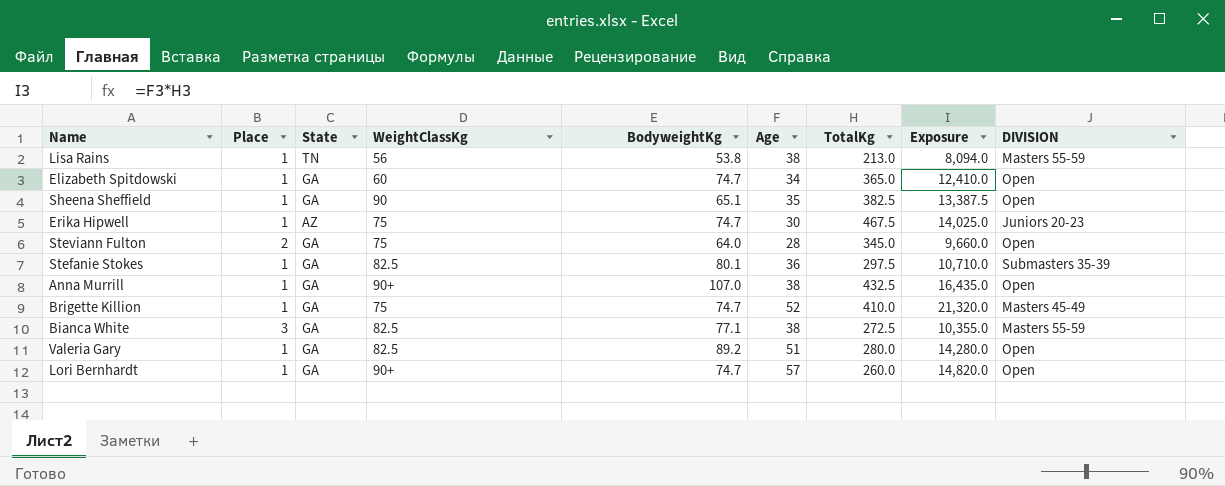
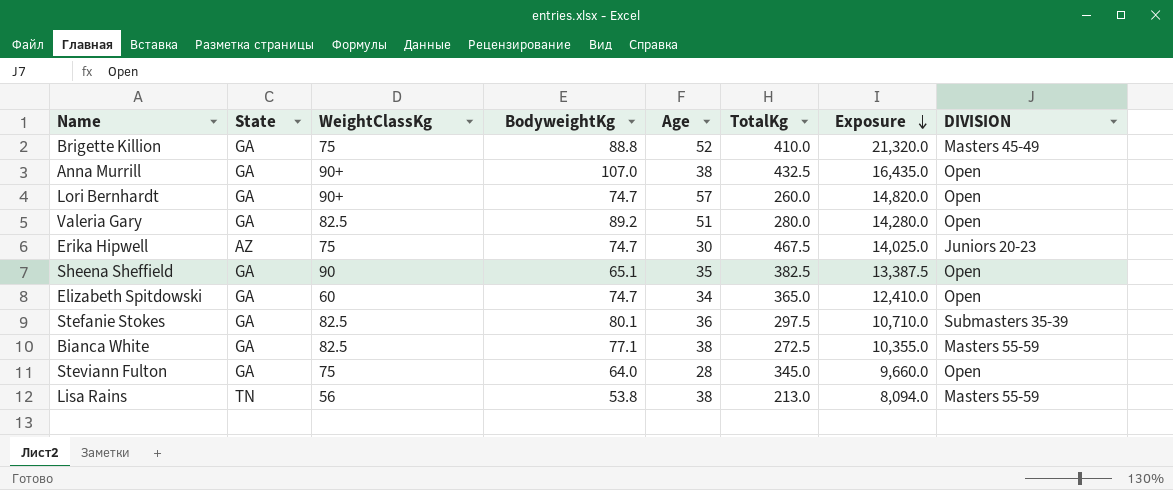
row order: none -> Exposure descending
column Place | position: 2 -> none
Brigette Killion | BodyweightKg: 74.7 -> 88.8

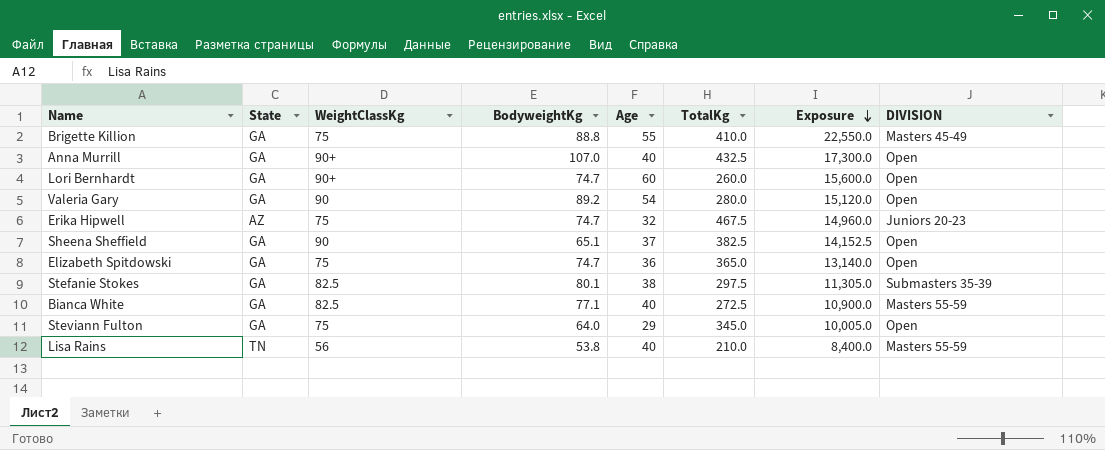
Brigette Killion | Age: 52 -> 55
Brigette Killion | Exposure: 21,320.0 -> 22,550.0
Anna Murrill | Age: 38 -> 40
Anna Murrill | Exposure: 16,435.0 -> 17,300.0
Lori Bernhardt | Age: 57 -> 60
Lori Bernhardt | Exposure: 14,820.0 -> 15,600.0
Valeria Gary | WeightClassKg: 82.5 -> 90
Valeria Gary | Age: 51 -> 54
Valeria Gary | Exposure: 14,280.0 -> 15,120.0
Erika Hipwell | Age: 30 -> 32
Erika Hipwell | Exposure: 14,025.0 -> 14,960.0
Sheena Sheffield | Age: 35 -> 37
Sheena Sheffield | Exposure: 13,387.5 -> 14,152.5
Elizabeth Spitdowski | WeightClassKg: 60 -> 75
Elizabeth Spitdowski | Age: 34 -> 36
Elizabeth Spitdowski | Exposure: 12,410.0 -> 13,140.0
Stefanie Stokes | Age: 36 -> 38
Stefanie Stokes | Exposure: 10,710.0 -> 11,305.0
Bianca White | Age: 38 -> 40
Bianca White | Exposure: 10,355.0 -> 10,900.0
Steviann Fulton | Age: 28 -> 29
Steviann Fulton | Exposure: 9,660.0 -> 10,005.0
Lisa Rains | Age: 38 -> 40
Lisa Rains | TotalKg: 213.0 -> 210.0
Lisa Rains | Exposure: 8,094.0 -> 8,400.0

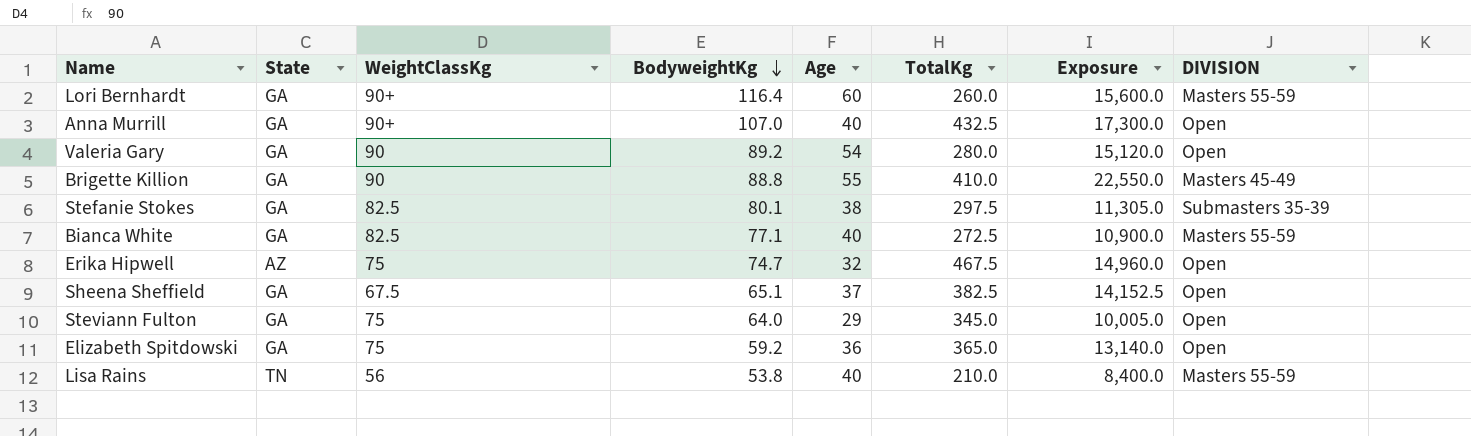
row order: Exposure descending -> BodyweightKg descending
Lori Bernhardt | BodyweightKg: 74.7 -> 116.4
Lori Bernhardt | DIVISION: Open -> Masters 55-59
Brigette Killion | WeightClassKg: 75 -> 90
Erika Hipwell | DIVISION: Juniors 20-23 -> Open
Sheena Sheffield | WeightClassKg: 90 -> 67.5
Elizabeth Spitdowski | BodyweightKg: 74.7 -> 59.2

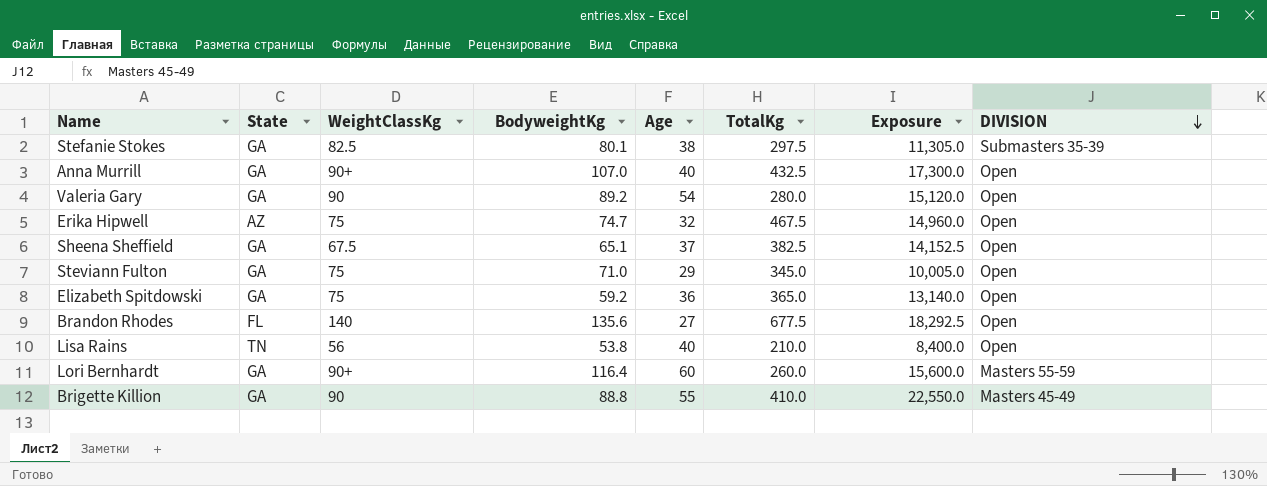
row order: BodyweightKg descending -> DIVISION descending
row Bianca White: GA | 82.5 | 77.1 | 40 | 272.5 | 10,900.0 | Masters 55-59 -> none
Steviann Fulton | BodyweightKg: 64.0 -> 71.0
row Brandon Rhodes: none -> FL | 140 | 135.6 | 27 | 677.5 | 18,292.5 | Open
Lisa Rains | DIVISION: Masters 55-59 -> Open

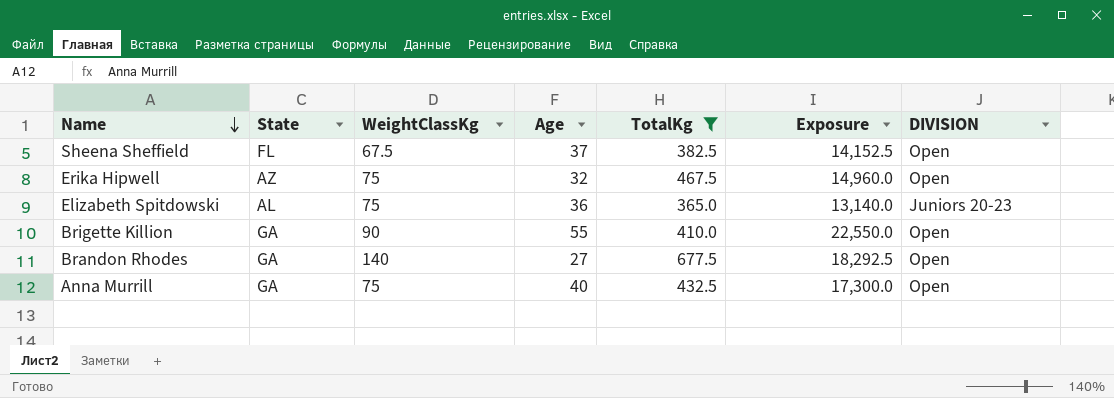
filter: none -> TotalKg >= 365.0
row order: DIVISION descending -> Name descending
column BodyweightKg | position: 4 -> none
Sheena Sheffield | State: GA -> FL
Elizabeth Spitdowski | State: GA -> AL
Elizabeth Spitdowski | DIVISION: Open -> Juniors 20-23
Brigette Killion | DIVISION: Masters 45-49 -> Open
Brandon Rhodes | State: FL -> GA
Anna Murrill | WeightClassKg: 90+ -> 75

